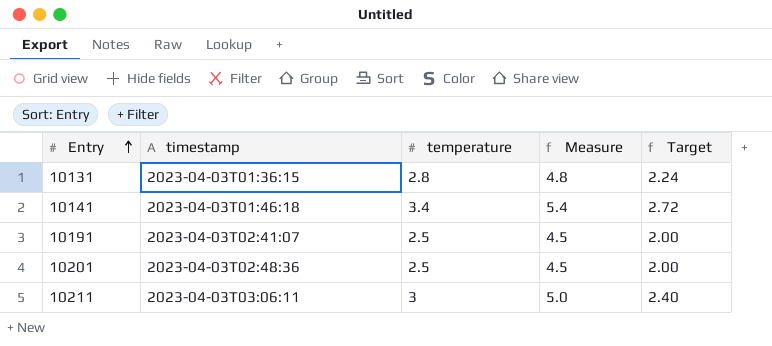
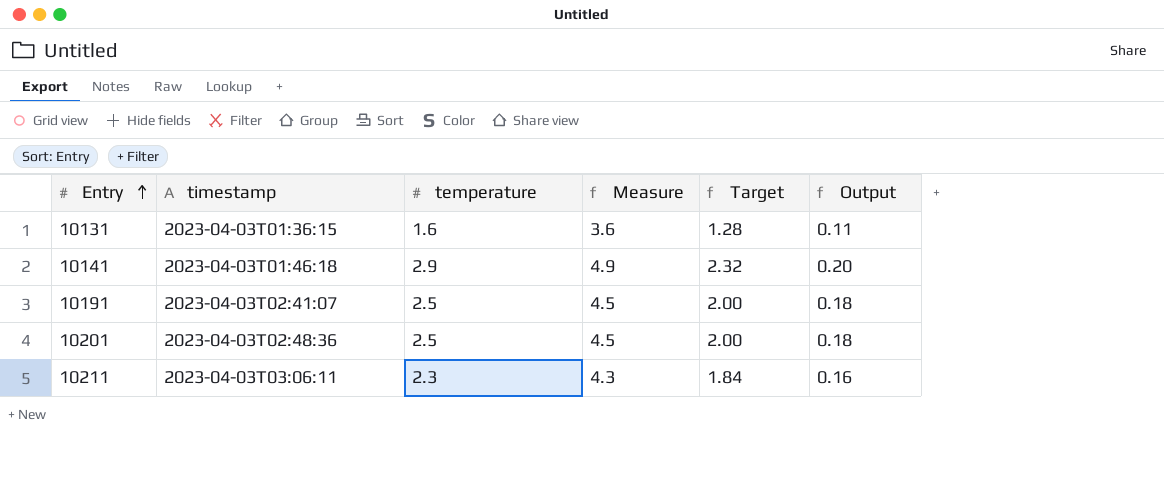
column Output | formula: none -> [temperature] * 0.07
10131 | temperature: 2.8 -> 1.6
10131 | Measure: 4.8 -> 3.6
10131 | Target: 2.24 -> 1.28
10141 | temperature: 3.4 -> 2.9
10141 | Measure: 5.4 -> 4.9
10141 | Target: 2.72 -> 2.32
10211 | temperature: 3 -> 2.3
10211 | Measure: 5.0 -> 4.3
10211 | Target: 2.40 -> 1.84

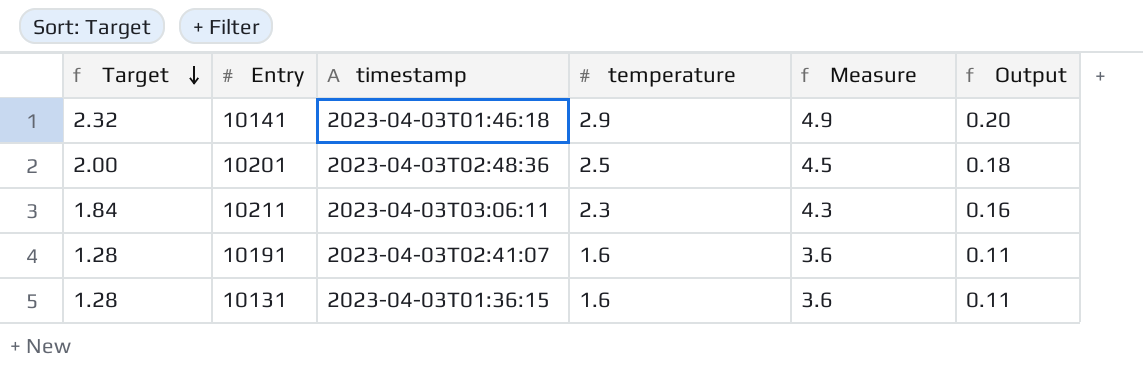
row order: Entry ascending -> Target descending
column Target | position: 5 -> 1
10191 | Target: 2.00 -> 1.28
10191 | temperature: 2.5 -> 1.6
10191 | Measure: 4.5 -> 3.6
10191 | Output: 0.18 -> 0.11

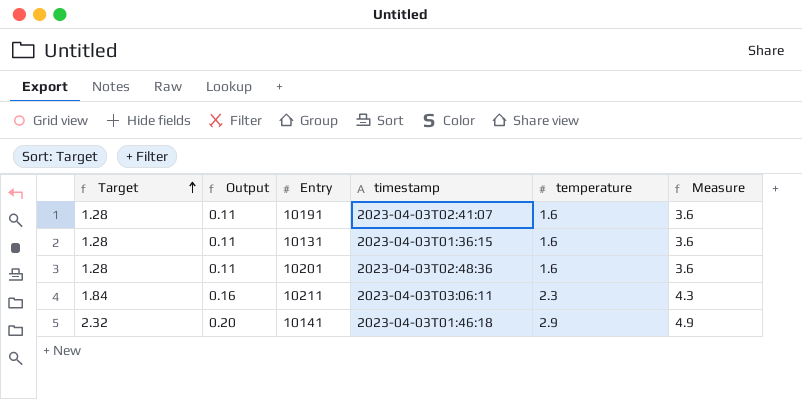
row order: Target descending -> Target ascending
column Output | position: 6 -> 2
10201 | Target: 2.00 -> 1.28
10201 | Output: 0.18 -> 0.11
10201 | temperature: 2.5 -> 1.6
10201 | Measure: 4.5 -> 3.6

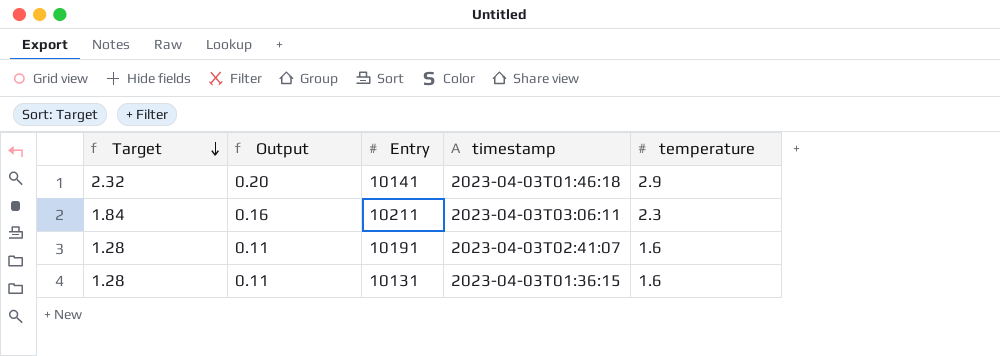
row order: Target ascending -> Target descending
column Measure | formula: [temperature] + 2 -> none
row 10201: 1.28 | 0.11 | 2023-04-03T02:48:36 | 1.6 | 3.6 -> none

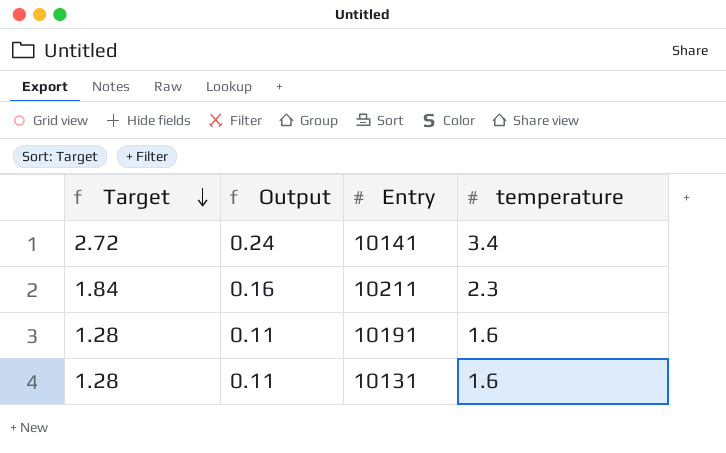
column timestamp | position: 4 -> none
10141 | Target: 2.32 -> 2.72
10141 | Output: 0.20 -> 0.24
10141 | temperature: 2.9 -> 3.4

